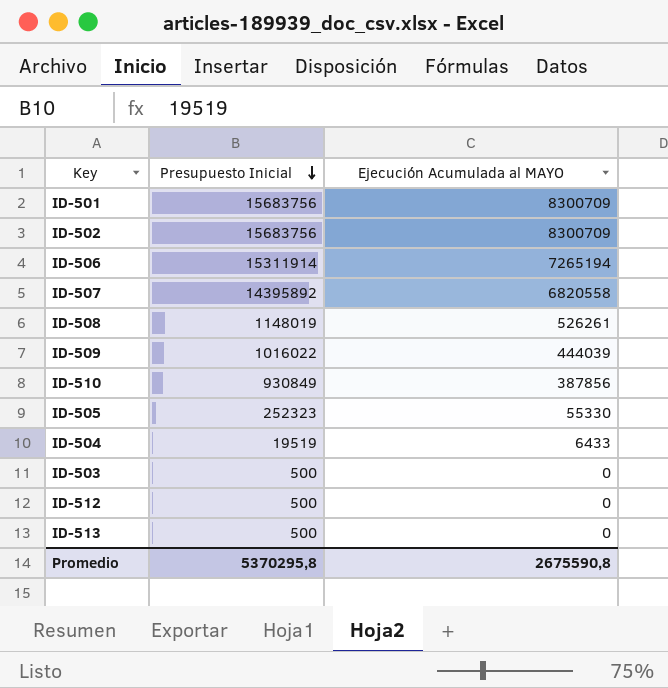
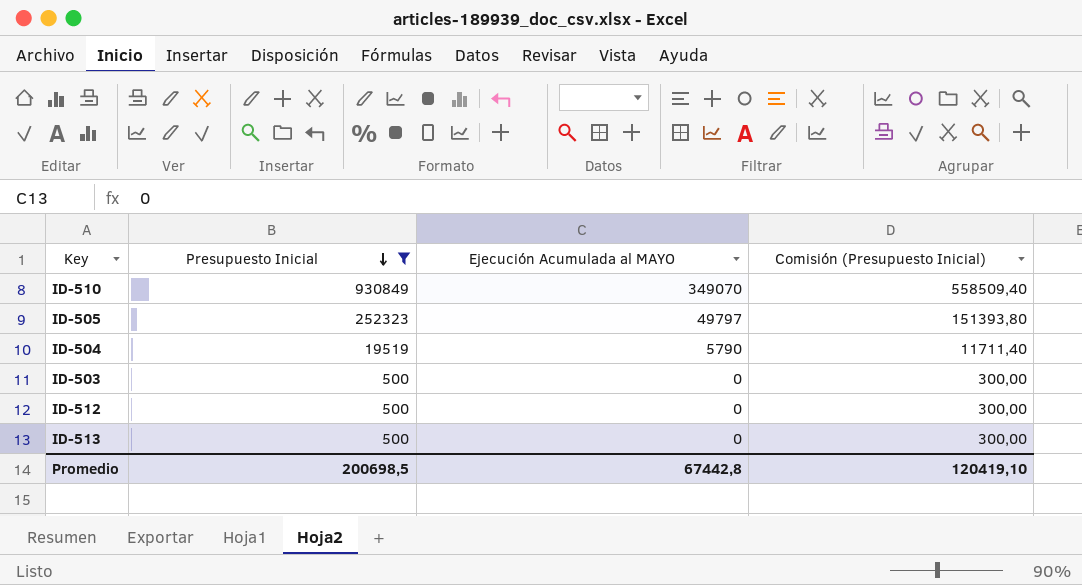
filter: none -> Presupuesto Inicial <= 930849
column Comisión (Presupuesto Inicial) | formula: none -> [Presupuesto Inicial] * 0,6
ID-510 | Ejecución Acumulada al MAYO: 387856 -> 349070
ID-505 | Ejecución Acumulada al MAYO: 55330 -> 49797
ID-504 | Ejecución Acumulada al MAYO: 6433 -> 5790
Promedio | Presupuesto Inicial: 5370295,8 -> 200698,5
Promedio | Ejecución Acumulada al MAYO: 2675590,8 -> 67442,8

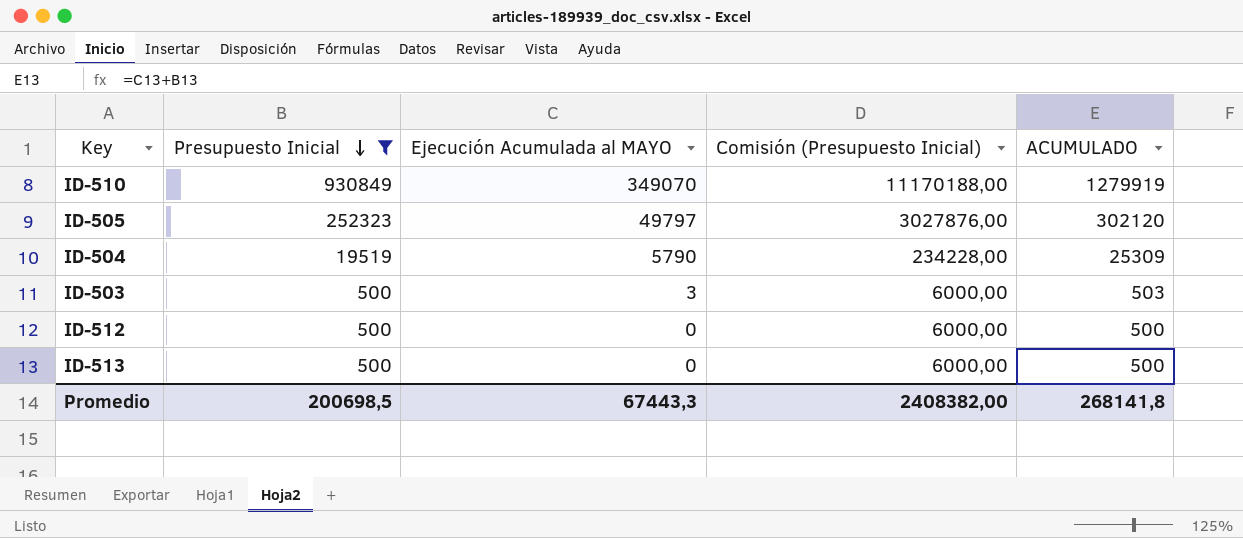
column Comisión (Presupuesto Inicial) | formula: [Presupuesto Inicial] * 0,6 -> [Presupuesto Inicial] * 12
column ACUMULADO | formula: none -> [Presupuesto Inicial] + [Ejecución Acumulada al MAYO]
ID-503 | Ejecución Acumulada al MAYO: 0 -> 3
Promedio | Ejecución Acumulada al MAYO: 67442,8 -> 67443,3
Promedio | Comisión (Presupuesto Inicial): 120419,10 -> 2408382,00

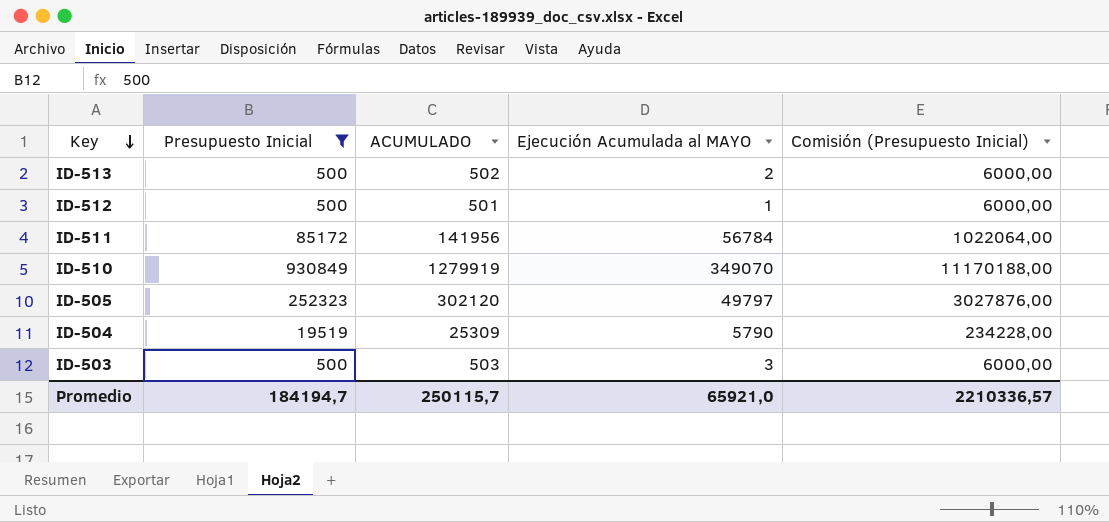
row order: Presupuesto Inicial descending -> Key descending
column ACUMULADO | position: 5 -> 3
ID-513 | ACUMULADO: 500 -> 502
ID-513 | Ejecución Acumulada al MAYO: 0 -> 2
ID-512 | ACUMULADO: 500 -> 501
ID-512 | Ejecución Acumulada al MAYO: 0 -> 1
row ID-511: none -> 85172 | 141956 | 56784 | 1022064,00
Promedio | Presupuesto Inicial: 200698,5 -> 184194,7
Promedio | ACUMULADO: 268141,8 -> 250115,7
Promedio | Ejecución Acumulada al MAYO: 67443,3 -> 65921,0
Promedio | Comisión (Presupuesto Inicial): 2408382,00 -> 2210336,57

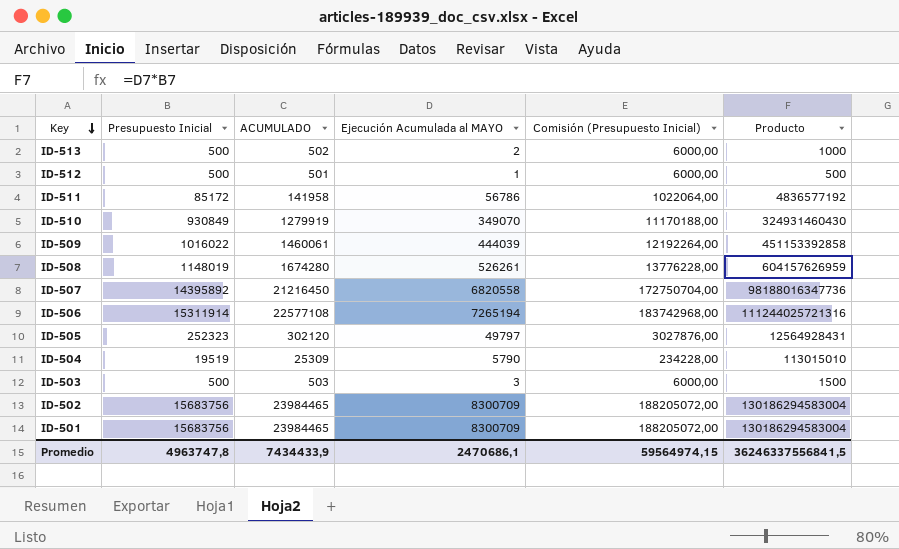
filter: Presupuesto Inicial <= 930849 -> none
column Producto | formula: none -> [Presupuesto Inicial] * [Ejecución Acumulada al MAYO]
ID-511 | ACUMULADO: 141956 -> 141958
ID-511 | Ejecución Acumulada al MAYO: 56784 -> 56786
Promedio | Presupuesto Inicial: 184194,7 -> 4963747,8
Promedio | ACUMULADO: 250115,7 -> 7434433,9
Promedio | Ejecución Acumulada al MAYO: 65921,0 -> 2470686,1
Promedio | Comisión (Presupuesto Inicial): 2210336,57 -> 59564974,15

